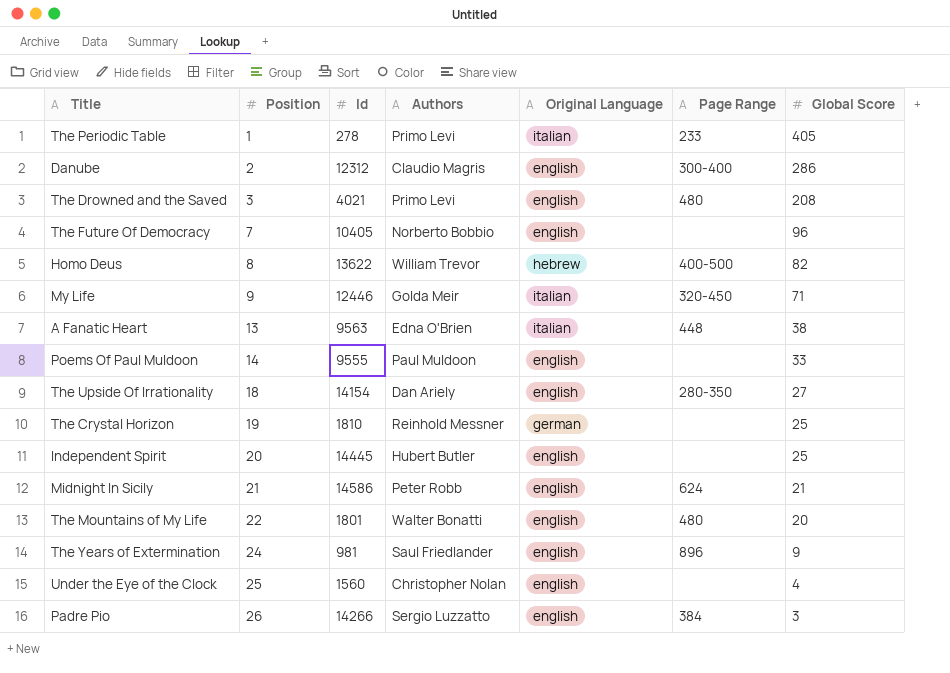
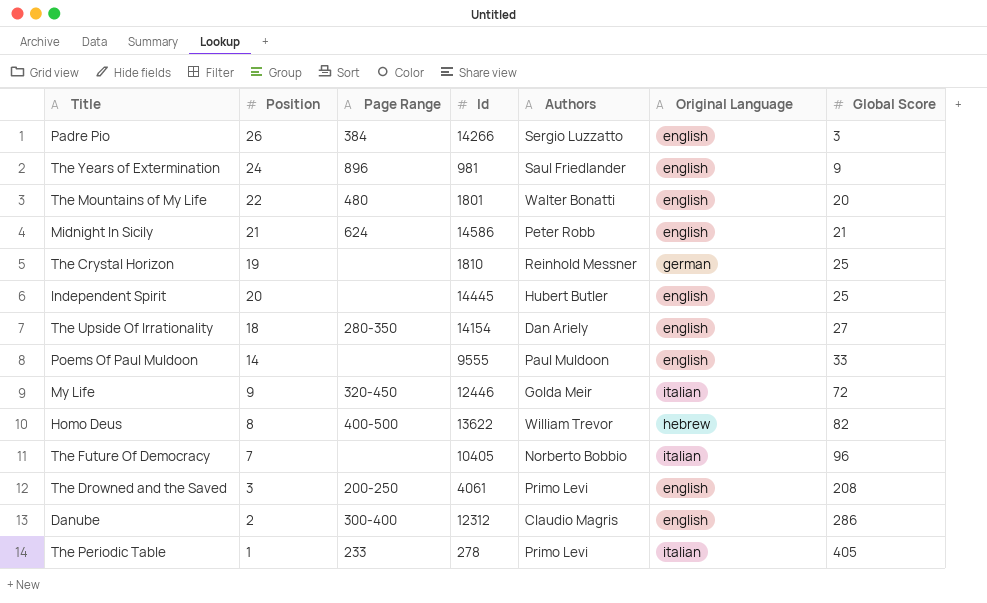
row order: Position ascending -> Global Score ascending
column Page Range | position: 6 -> 3
row A Fanatic Heart: 13 | 9563 | Edna O'Brien | italian | 448 | 38 -> none
row Under the Eye of the Clock: 25 | 1560 | Christopher Nolan | english | none | 4 -> none
My Life | Global Score: 71 -> 72
The Future Of Democracy | Original Language: english -> italian
The Drowned and the Saved | Page Range: 480 -> 200-250
The Drowned and the Saved | Id: 4021 -> 4061

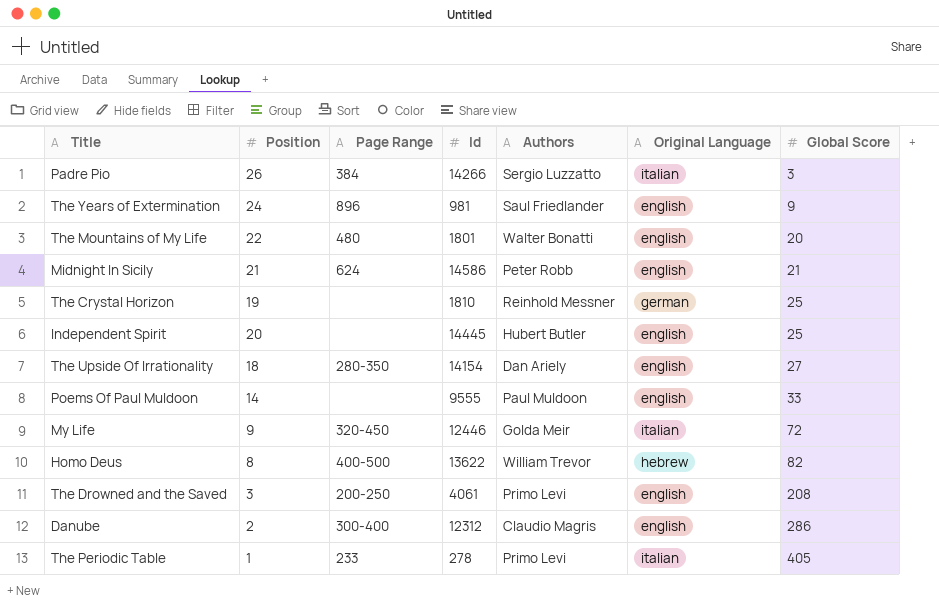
row The Future Of Democracy: 7 | none | 10405 | Norberto Bobbio | italian | 96 -> none
Padre Pio | Original Language: english -> italian

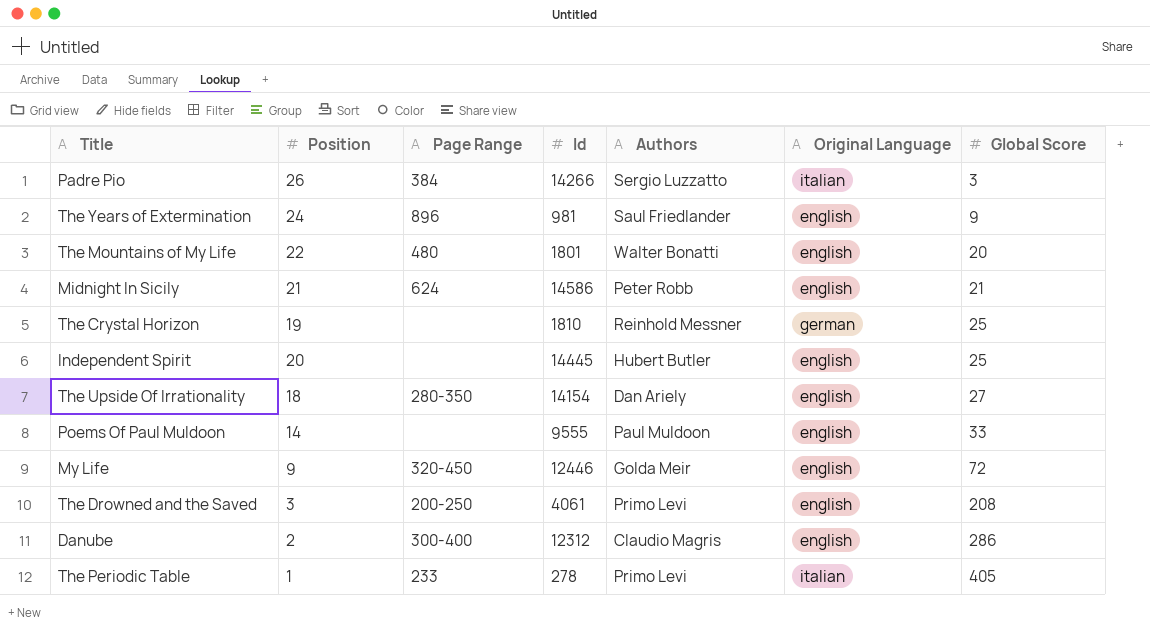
row Homo Deus: 8 | 400-500 | 13622 | William Trevor | hebrew | 82 -> none
My Life | Original Language: italian -> english

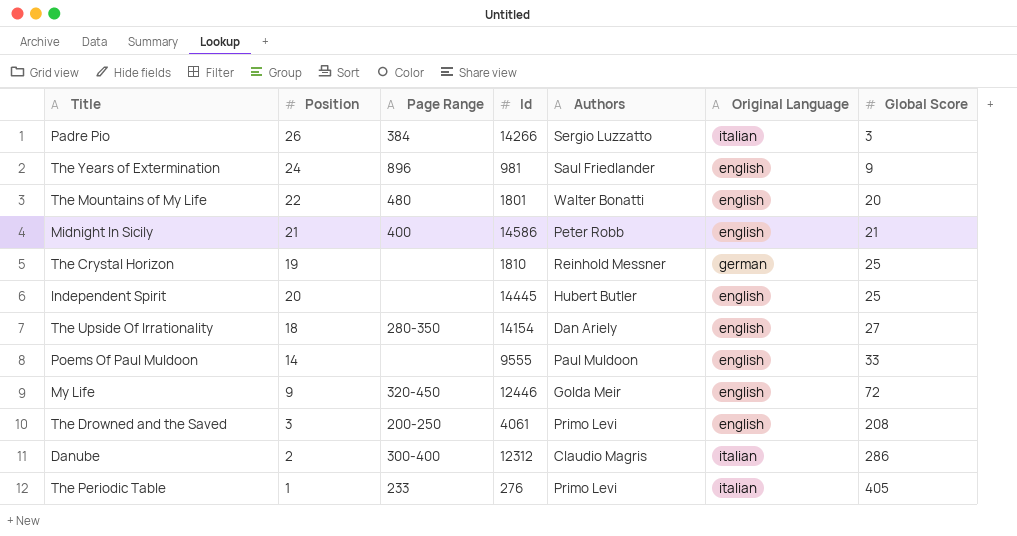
Midnight In Sicily | Page Range: 624 -> 400
Danube | Original Language: english -> italian
The Periodic Table | Id: 278 -> 276

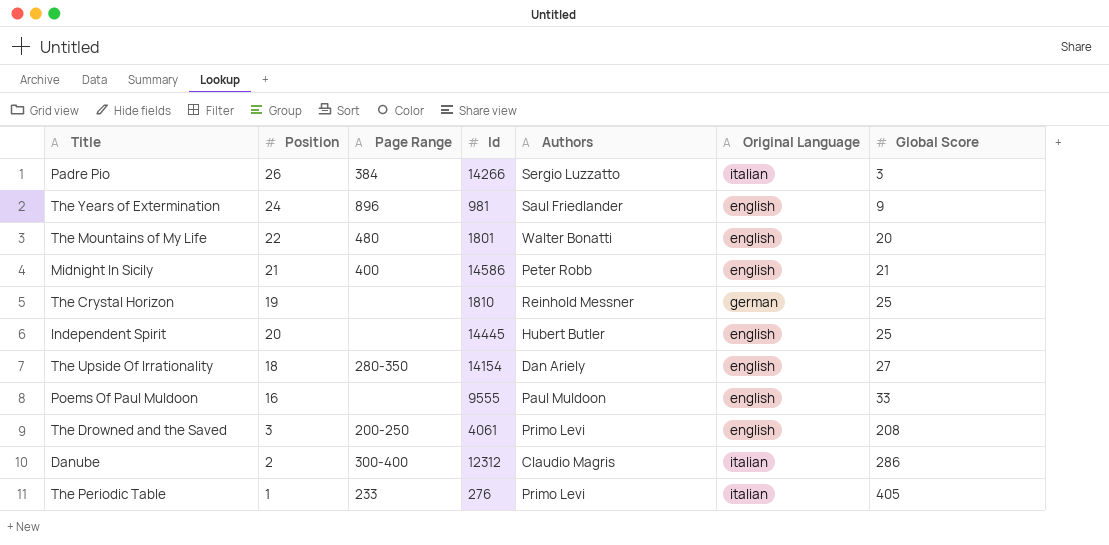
row My Life: 9 | 320-450 | 12446 | Golda Meir | english | 72 -> none
Poems Of Paul Muldoon | Position: 14 -> 16

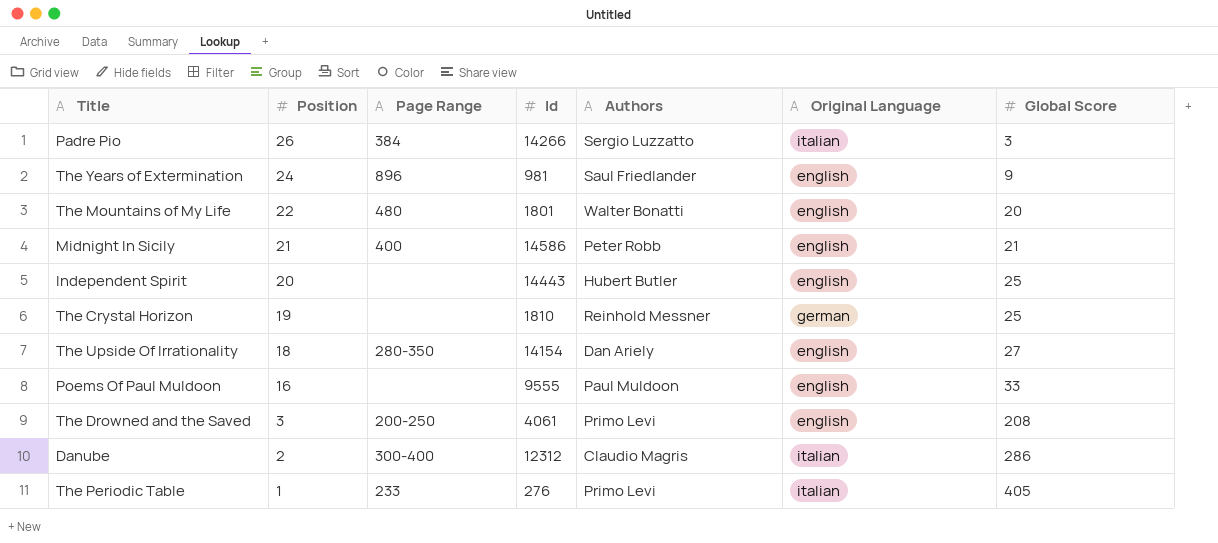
row order: Global Score ascending -> Position descending
Independent Spirit | Id: 14445 -> 14443

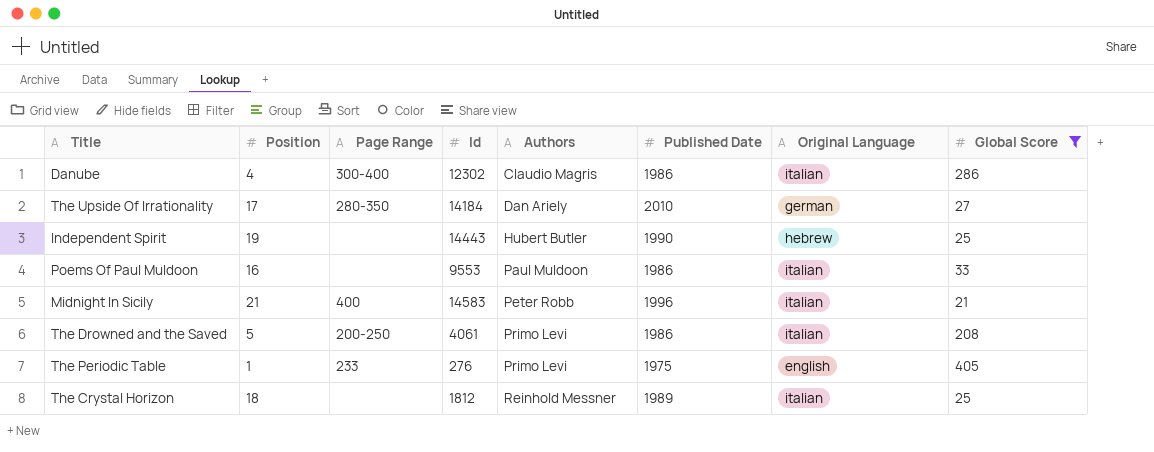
filter: none -> Global Score >= 21
row order: Position descending -> Authors ascending
column Published Date | position: none -> 6
Danube | Position: 2 -> 4
Danube | Id: 12312 -> 12302
The Upside Of Irrationality | Position: 18 -> 17
The Upside Of Irrationality | Id: 14154 -> 14184
The Upside Of Irrationality | Original Language: english -> german
Independent Spirit | Position: 20 -> 19
Independent Spirit | Original Language: english -> hebrew
Poems Of Paul Muldoon | Id: 9555 -> 9553
Poems Of Paul Muldoon | Original Language: english -> italian
Midnight In Sicily | Id: 14586 -> 14583
Midnight In Sicily | Original Language: english -> italian
The Drowned and the Saved | Position: 3 -> 5
The Drowned and the Saved | Original Language: english -> italian
The Periodic Table | Original Language: italian -> english
The Crystal Horizon | Position: 19 -> 18
The Crystal Horizon | Id: 1810 -> 1812
The Crystal Horizon | Original Language: german -> italian

